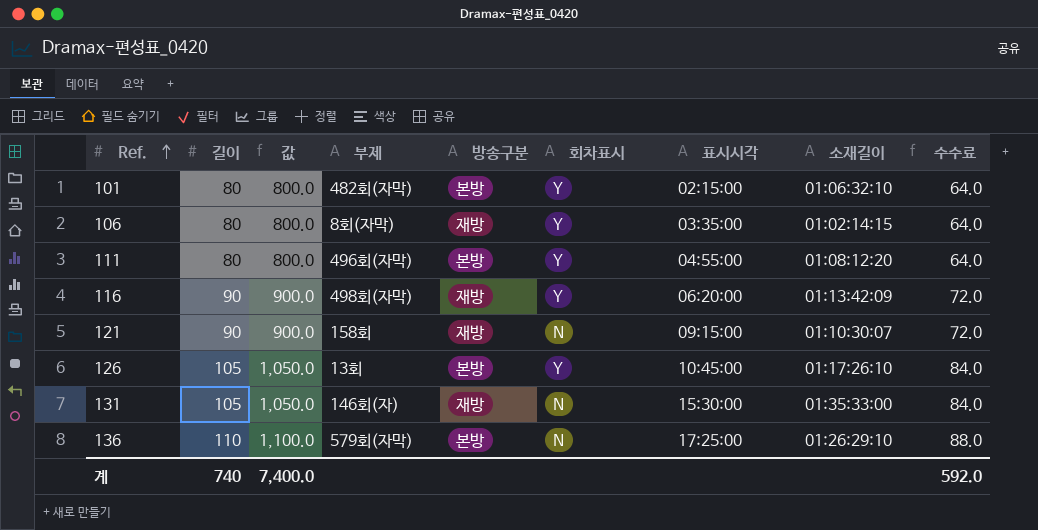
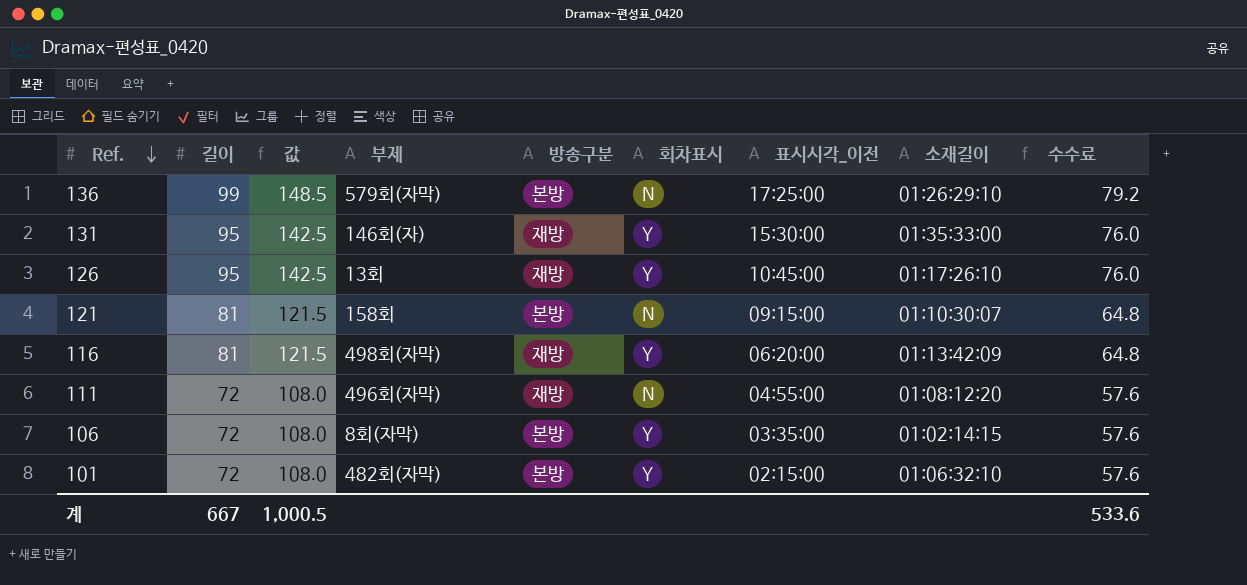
row order: Ref. ascending -> Ref. descending
column 값 | formula: [길이] * 10 -> [길이] * 1.5
column name: 표시시각 -> 표시시각_이전
136 | 길이: 110 -> 99
136 | 수수료: 88.0 -> 79.2
131 | 길이: 105 -> 95
131 | 회차표시: N -> Y
131 | 수수료: 84.0 -> 76.0
126 | 길이: 105 -> 95
126 | 방송구분: 본방 -> 재방
126 | 수수료: 84.0 -> 76.0
121 | 길이: 90 -> 81
121 | 방송구분: 재방 -> 본방
121 | 수수료: 72.0 -> 64.8
116 | 길이: 90 -> 81
116 | 수수료: 72.0 -> 64.8
111 | 길이: 80 -> 72
111 | 방송구분: 본방 -> 재방
111 | 회차표시: Y -> N
111 | 수수료: 64.0 -> 57.6
106 | 길이: 80 -> 72
106 | 방송구분: 재방 -> 본방
106 | 수수료: 64.0 -> 57.6
101 | 길이: 80 -> 72
101 | 수수료: 64.0 -> 57.6
계 | 길이: 740 -> 667
계 | 값: 7,400.0 -> 1,000.5
계 | 수수료: 592.0 -> 533.6

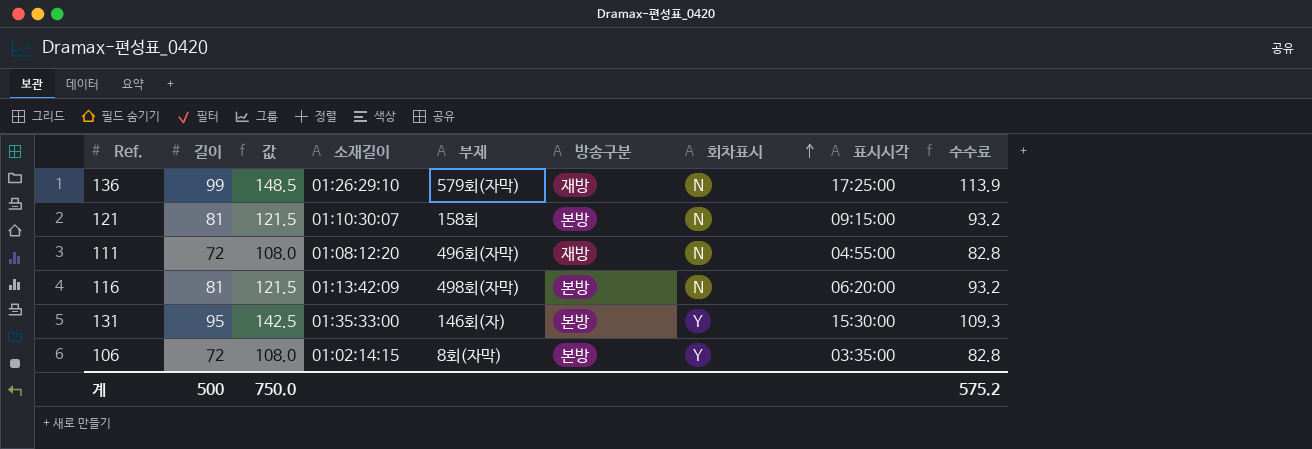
row order: Ref. descending -> 회차표시 ascending
column 소재길이 | position: 8 -> 4
column name: 표시시각_이전 -> 표시시각
column 수수료 | formula: [길이] * 0.8 -> [길이] * 1.15
row 126: 95 | 142.5 | 13회 | 재방 | Y | 10:45:00 | 01:17:26:10 | 76.0 -> none
row 101: 72 | 108.0 | 482회(자막) | 본방 | Y | 02:15:00 | 01:06:32:10 | 57.6 -> none
136 | 방송구분: 본방 -> 재방
116 | 방송구분: 재방 -> 본방
116 | 회차표시: Y -> N
131 | 방송구분: 재방 -> 본방
계 | 길이: 667 -> 500
계 | 값: 1,000.5 -> 750.0
계 | 수수료: 533.6 -> 575.2

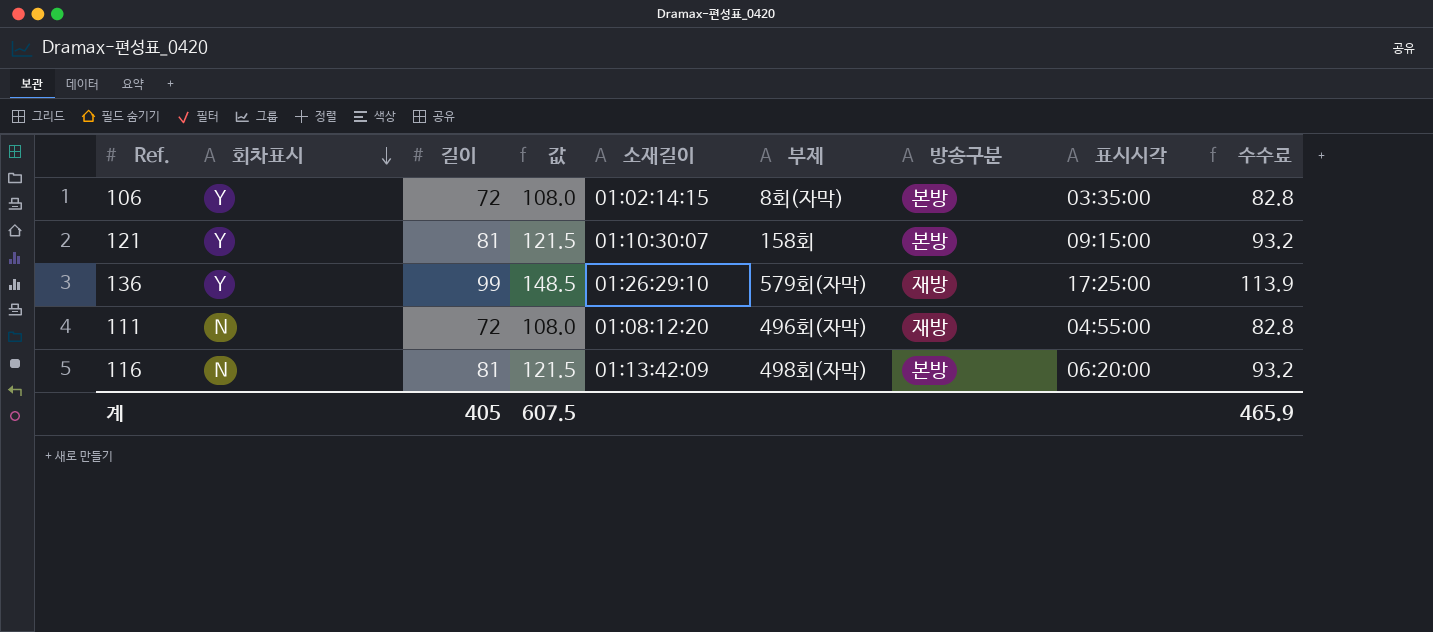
row order: 회차표시 ascending -> 회차표시 descending
column 회차표시 | position: 7 -> 2
row 131: 95 | 142.5 | 01:35:33:00 | 146회(자) | 본방 | Y | 15:30:00 | 109.3 -> none
121 | 회차표시: N -> Y
136 | 회차표시: N -> Y
계 | 길이: 500 -> 405
계 | 값: 750.0 -> 607.5
계 | 수수료: 575.2 -> 465.9

